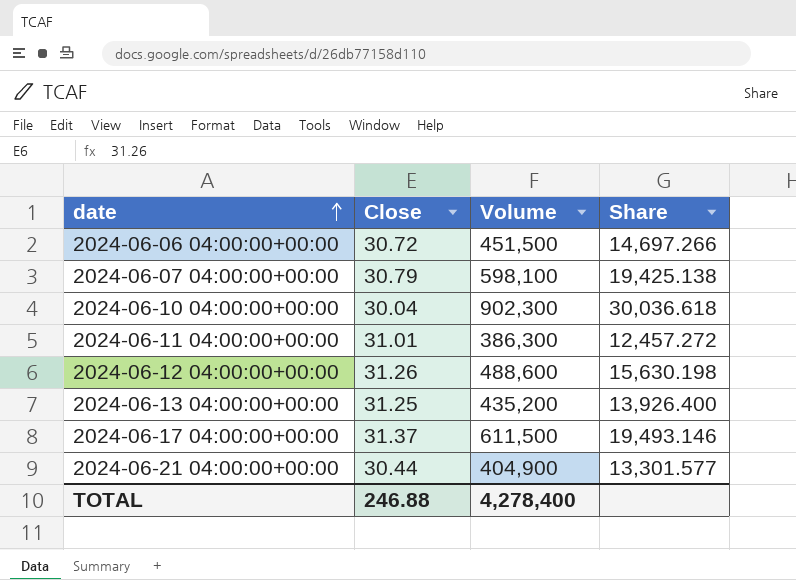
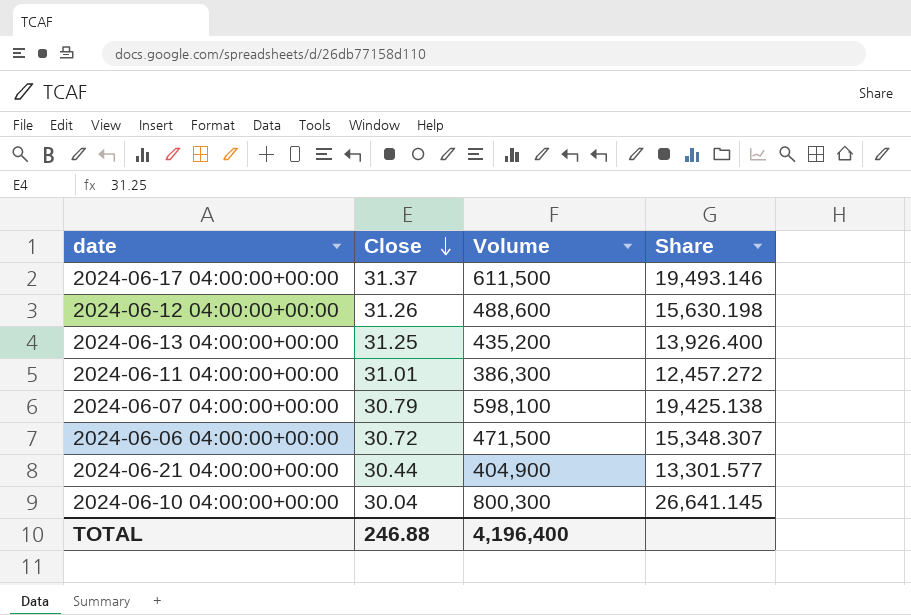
row order: date ascending -> Close descending
2024-06-06 04:00:00+00:00 | Volume: 451,500 -> 471,500
2024-06-06 04:00:00+00:00 | Share: 14,697.266 -> 15,348.307
2024-06-10 04:00:00+00:00 | Volume: 902,300 -> 800,300
2024-06-10 04:00:00+00:00 | Share: 30,036.618 -> 26,641.145
TOTAL | Volume: 4,278,400 -> 4,196,400

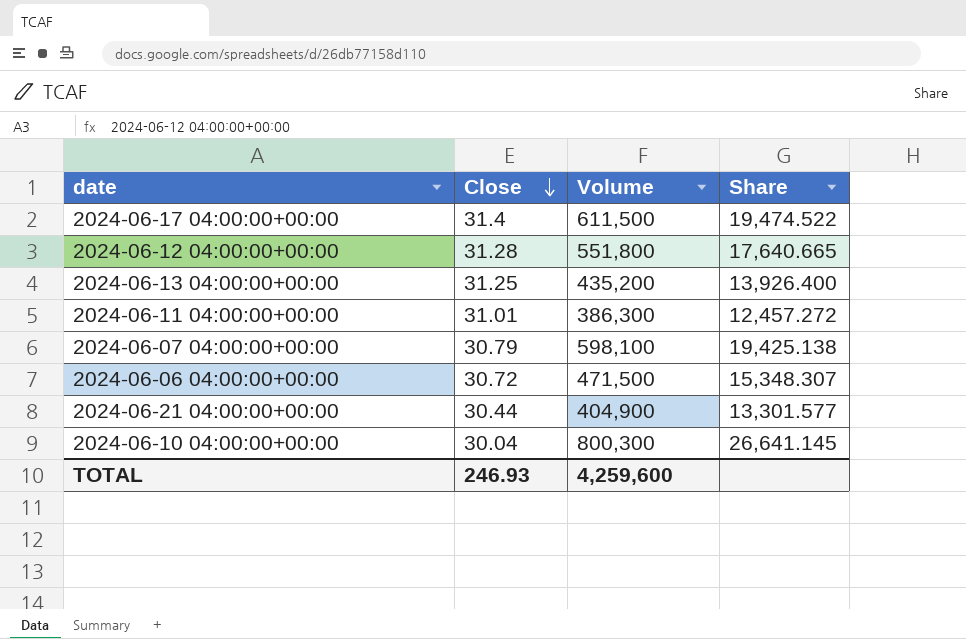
2024-06-17 04:00:00+00:00 | Close: 31.37 -> 31.4
2024-06-17 04:00:00+00:00 | Share: 19,493.146 -> 19,474.522
2024-06-12 04:00:00+00:00 | Close: 31.26 -> 31.28
2024-06-12 04:00:00+00:00 | Volume: 488,600 -> 551,800
2024-06-12 04:00:00+00:00 | Share: 15,630.198 -> 17,640.665
TOTAL | Close: 246.88 -> 246.93
TOTAL | Volume: 4,196,400 -> 4,259,600

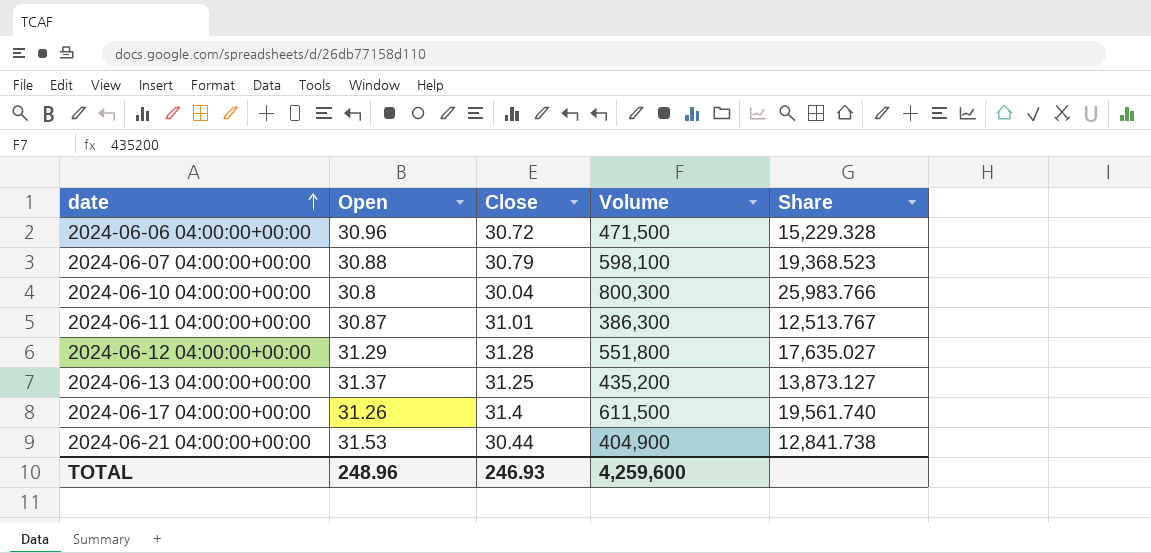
row order: Close descending -> date ascending
column Open | position: none -> 2
column Share | formula: [Volume] / [Close] -> [Volume] / [Open]

